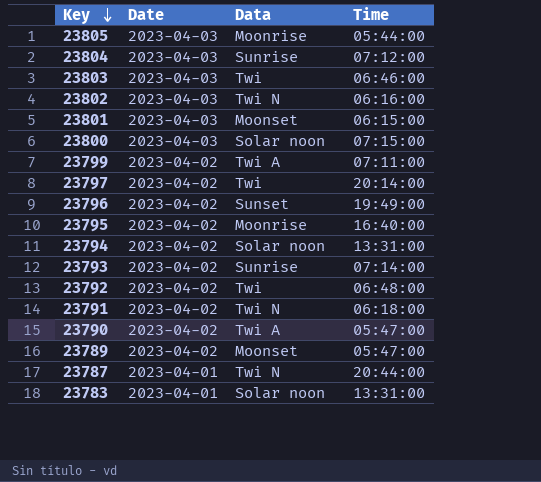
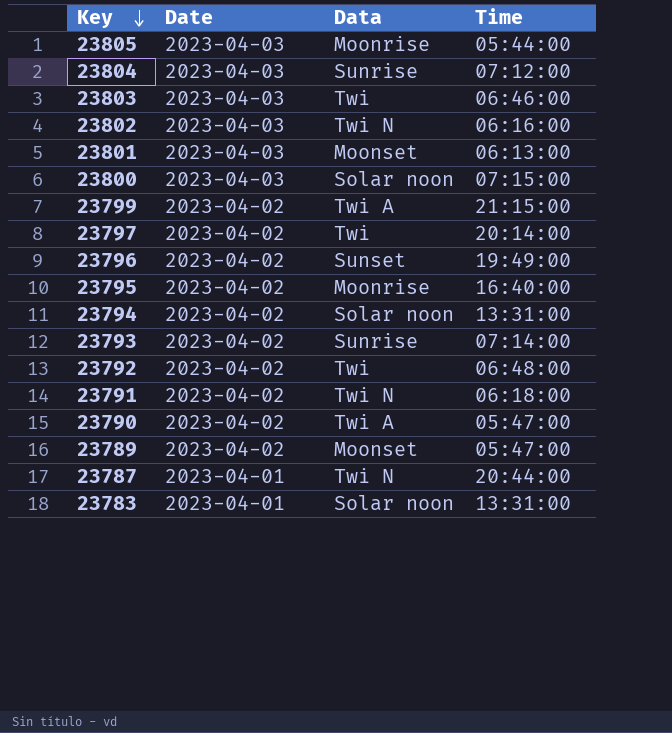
23801 | Time: 06:15:00 -> 06:13:00
23799 | Time: 07:11:00 -> 21:15:00

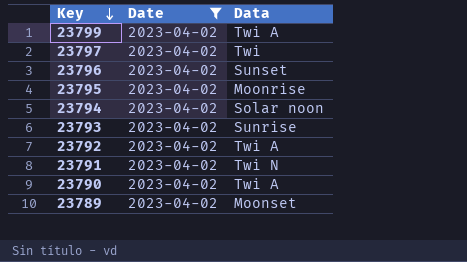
filter: none -> Date = 2023-04-02
column Time | position: 4 -> none
23792 | Data: Twi -> Twi A

